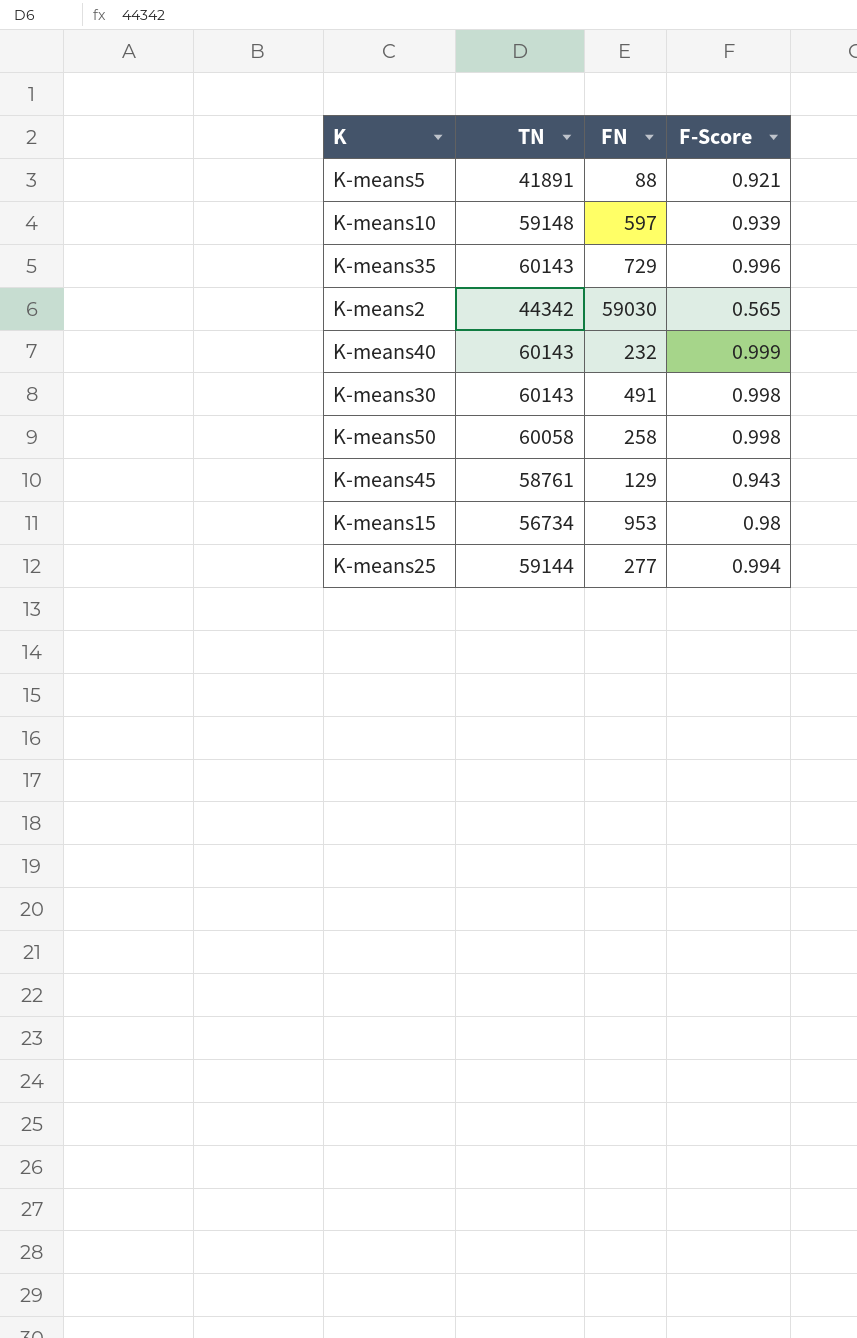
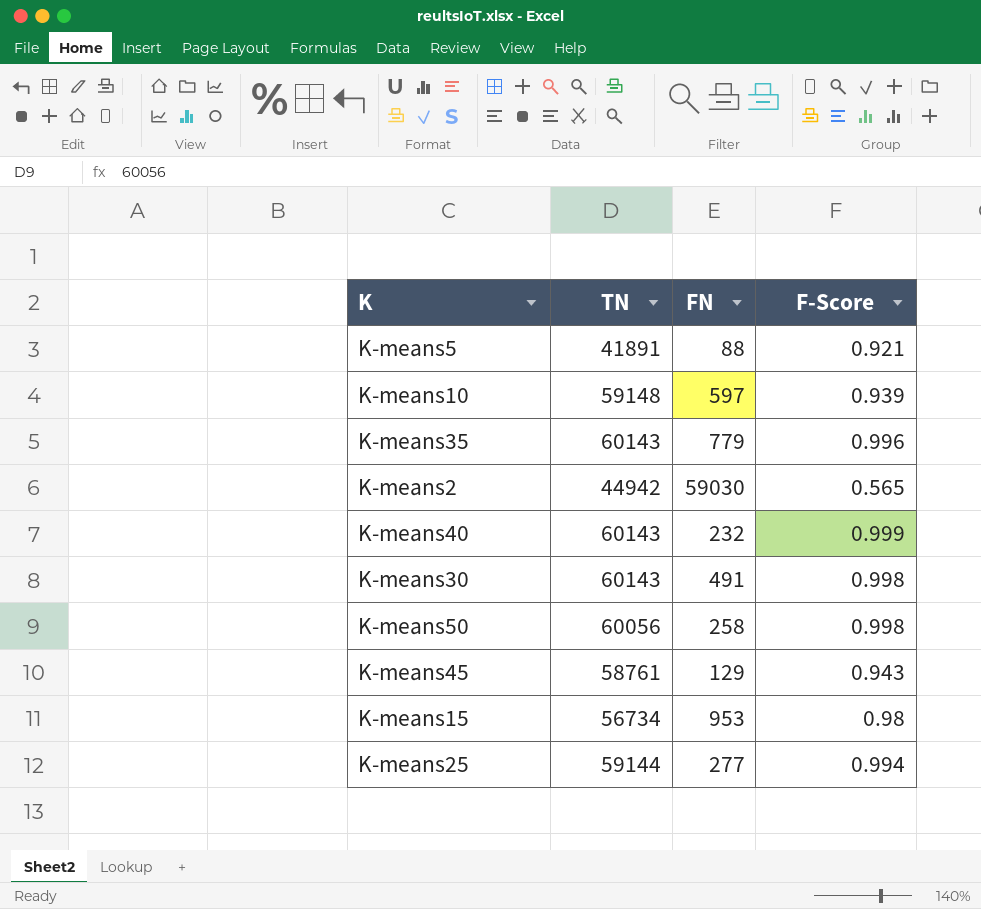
K-means35 | FN: 729 -> 779
K-means2 | TN: 44342 -> 44942
K-means50 | TN: 60058 -> 60056

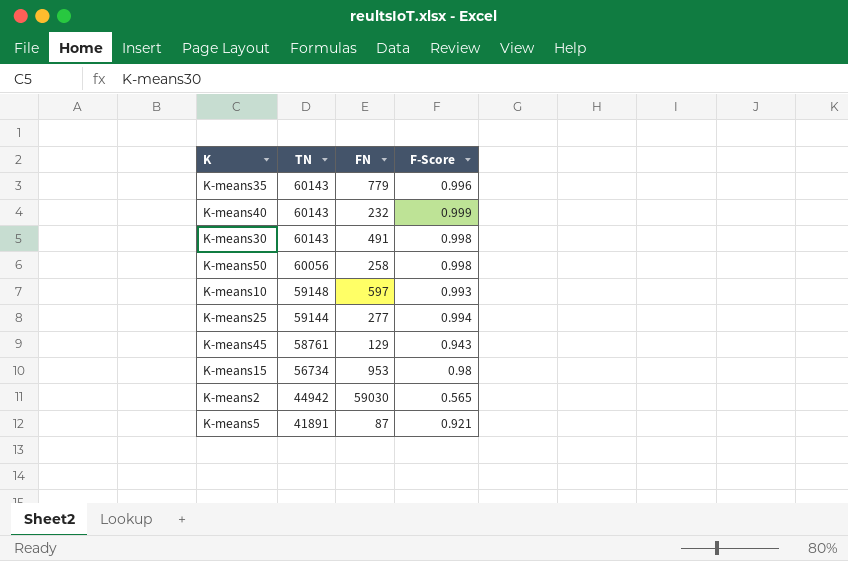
row order: none -> TN descending
K-means10 | F-Score: 0.939 -> 0.993
K-means5 | FN: 88 -> 87

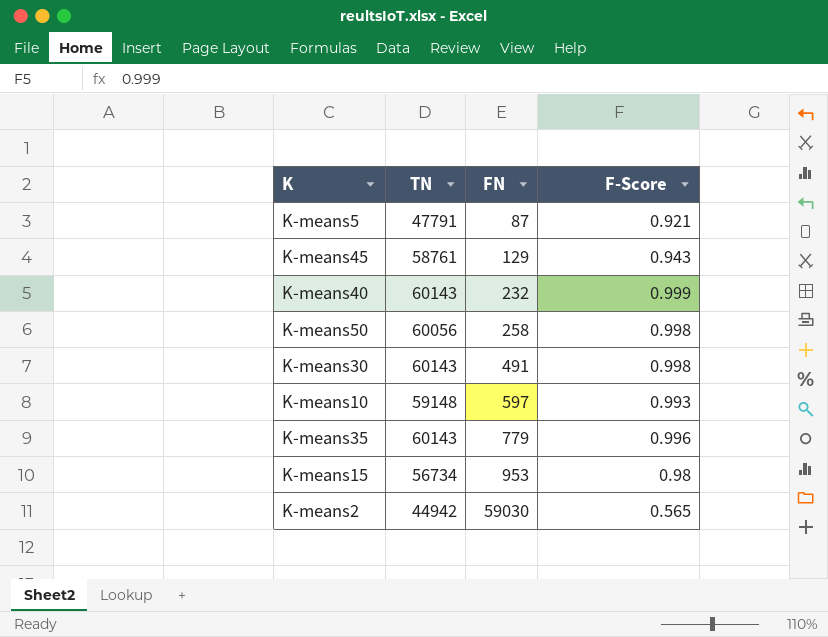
row order: TN descending -> FN ascending
row K-means25: 59144 | 277 | 0.994 -> none
K-means5 | TN: 41891 -> 47791

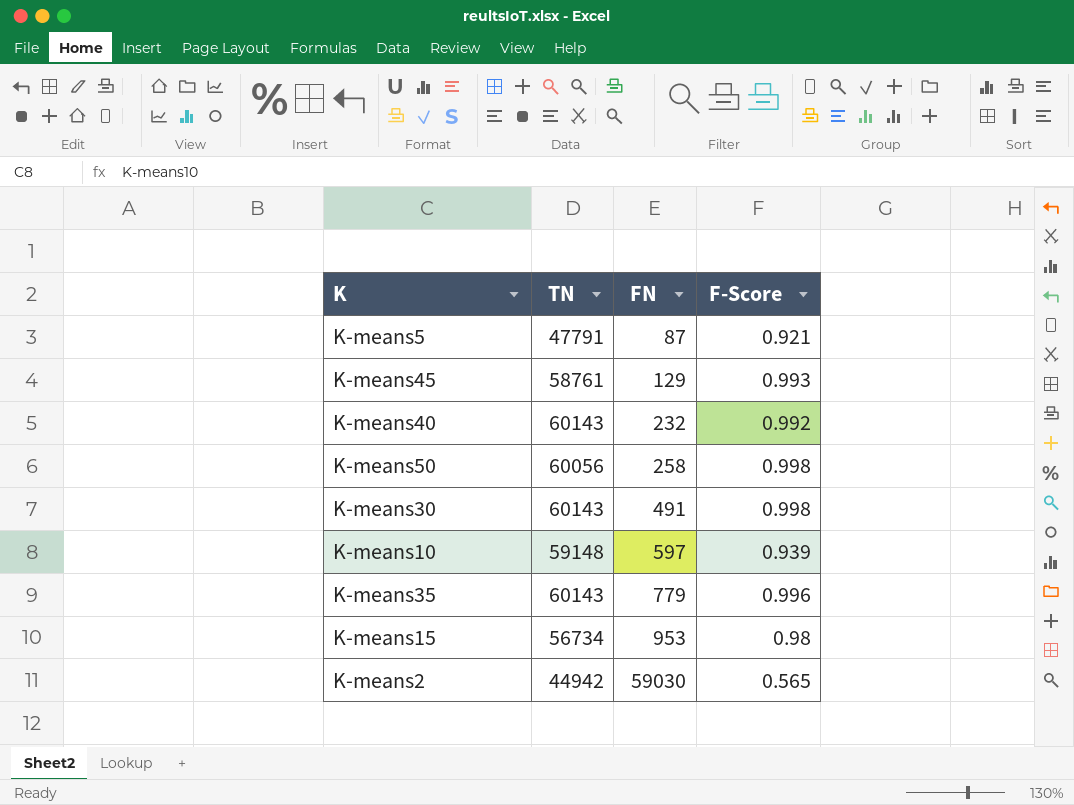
K-means45 | F-Score: 0.943 -> 0.993
K-means40 | F-Score: 0.999 -> 0.992
K-means10 | F-Score: 0.993 -> 0.939

